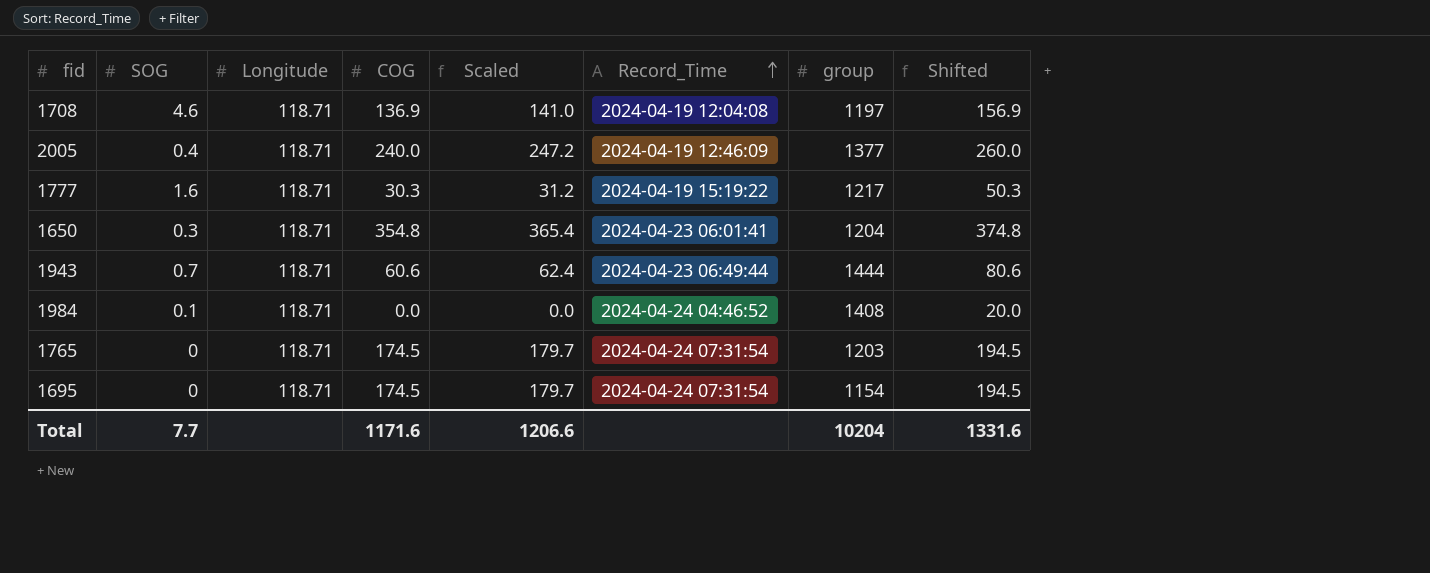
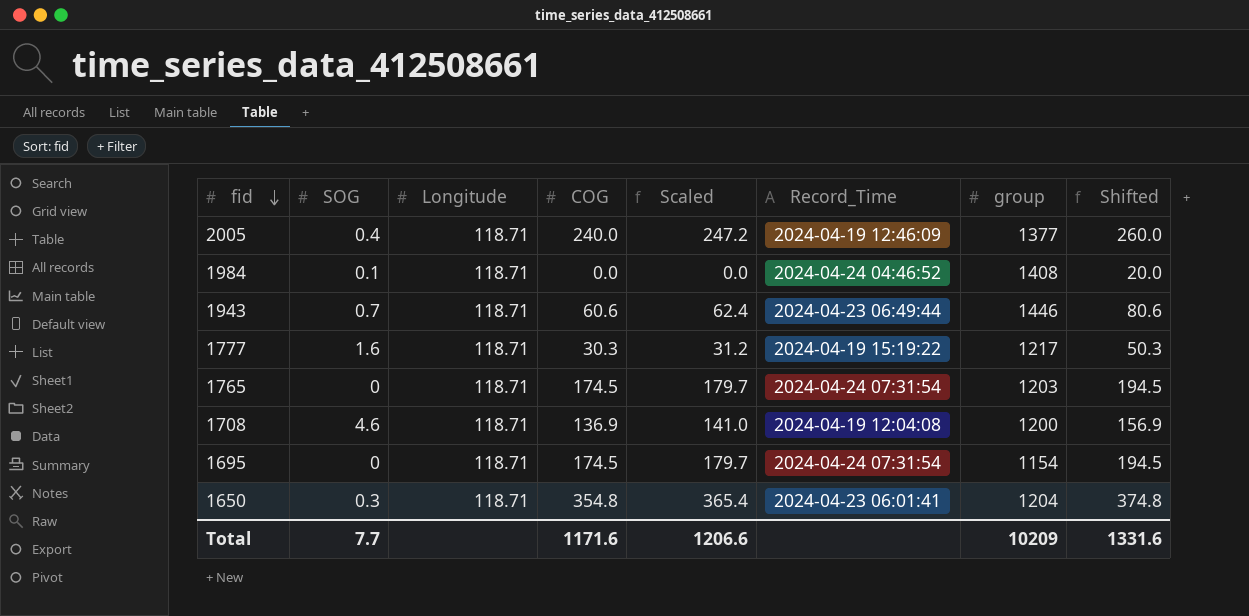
row order: Record_Time ascending -> fid descending
1943 | group: 1444 -> 1446
1708 | group: 1197 -> 1200
Total | group: 10204 -> 10209

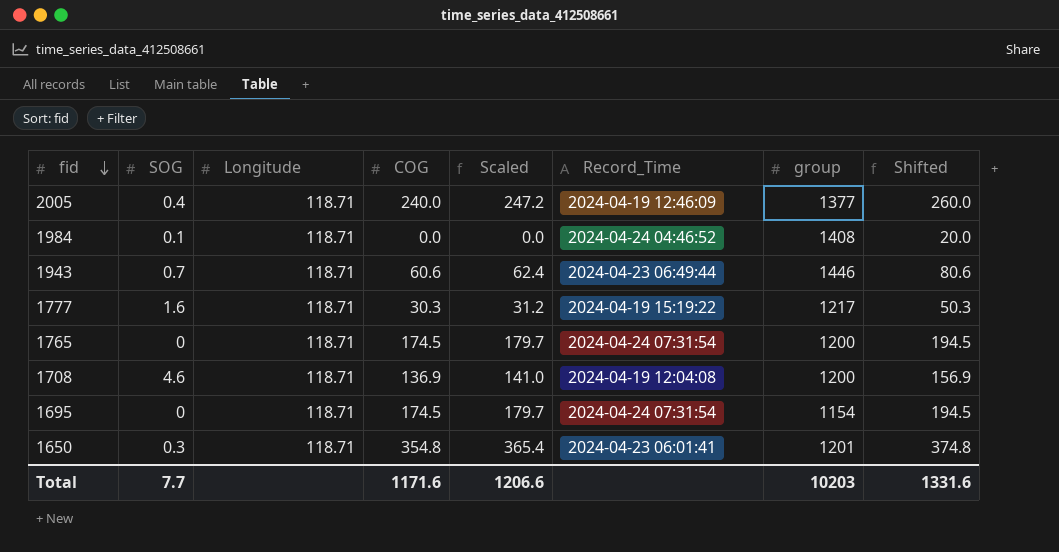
1765 | group: 1203 -> 1200
1650 | group: 1204 -> 1201
Total | group: 10209 -> 10203

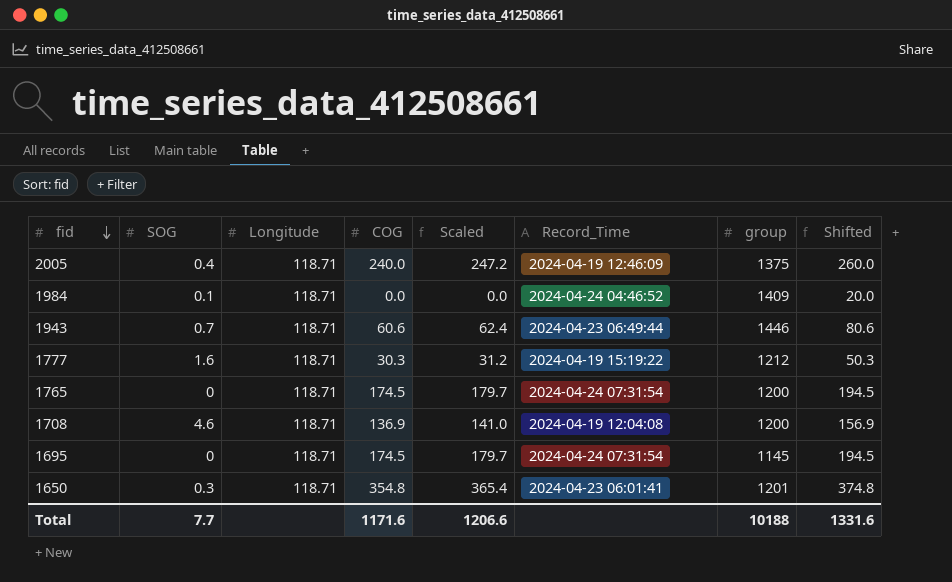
2005 | group: 1377 -> 1375
1984 | group: 1408 -> 1409
1777 | group: 1217 -> 1212
1695 | group: 1154 -> 1145
Total | group: 10203 -> 10188

